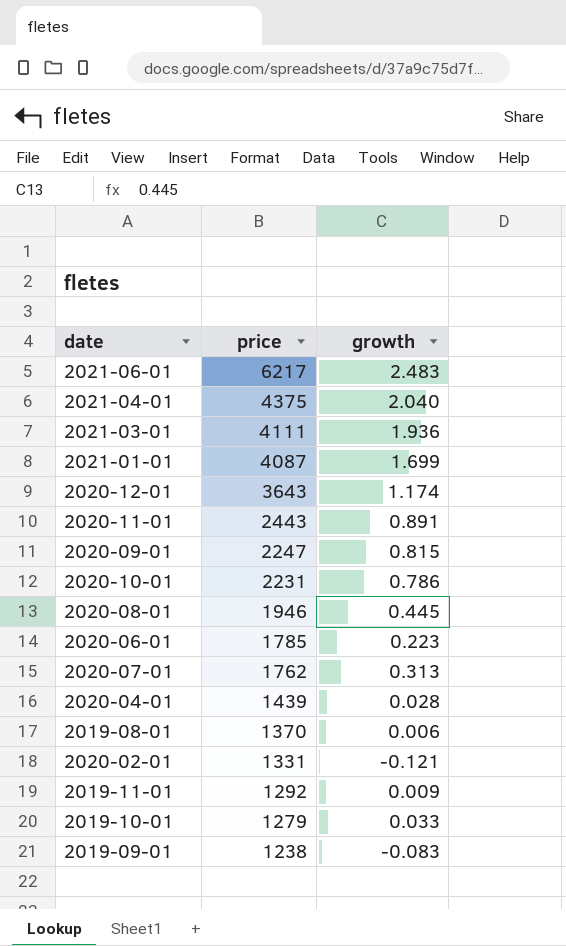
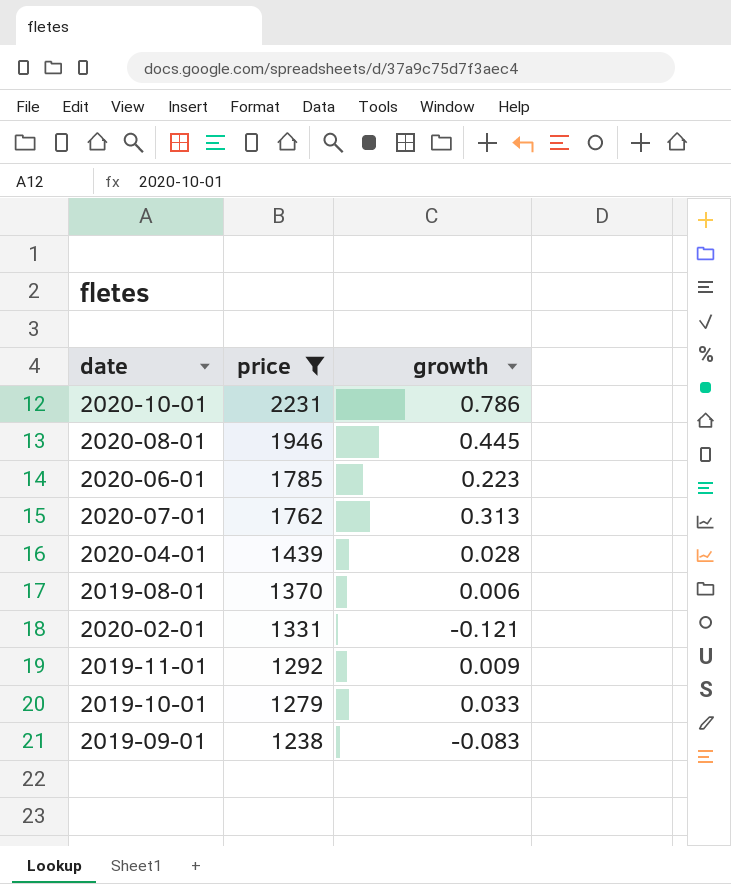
filter: none -> price <= 2231

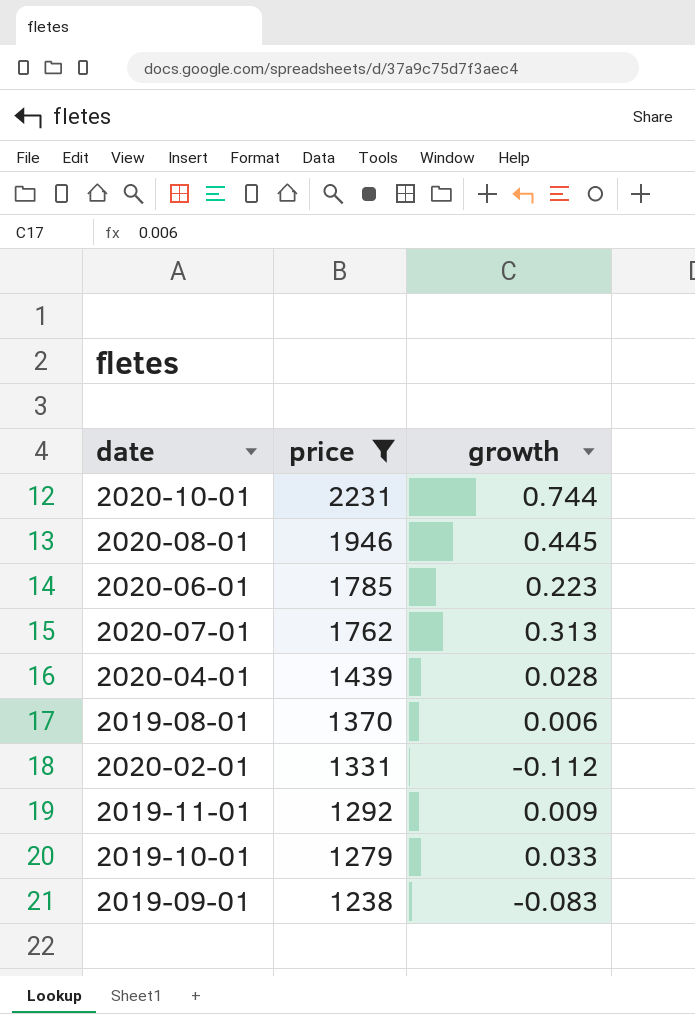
2020-10-01 | growth: 0.786 -> 0.744
2020-02-01 | growth: -0.121 -> -0.112

